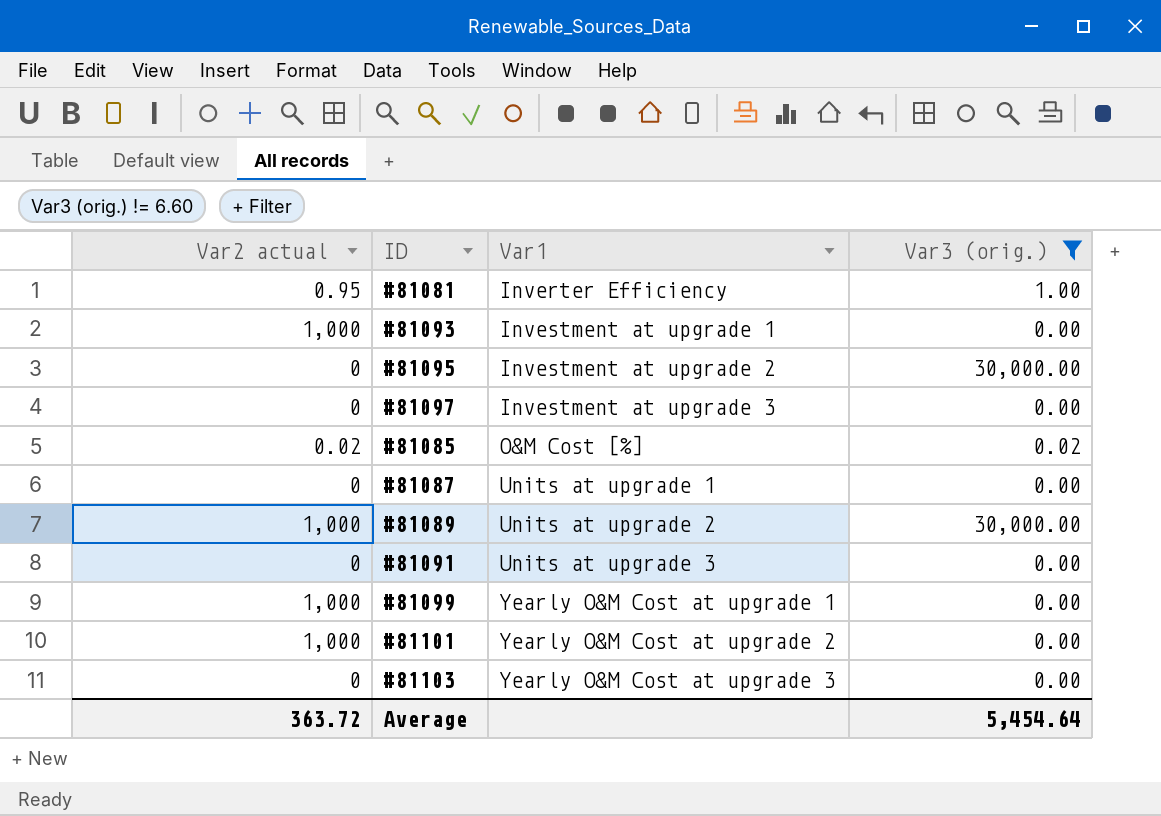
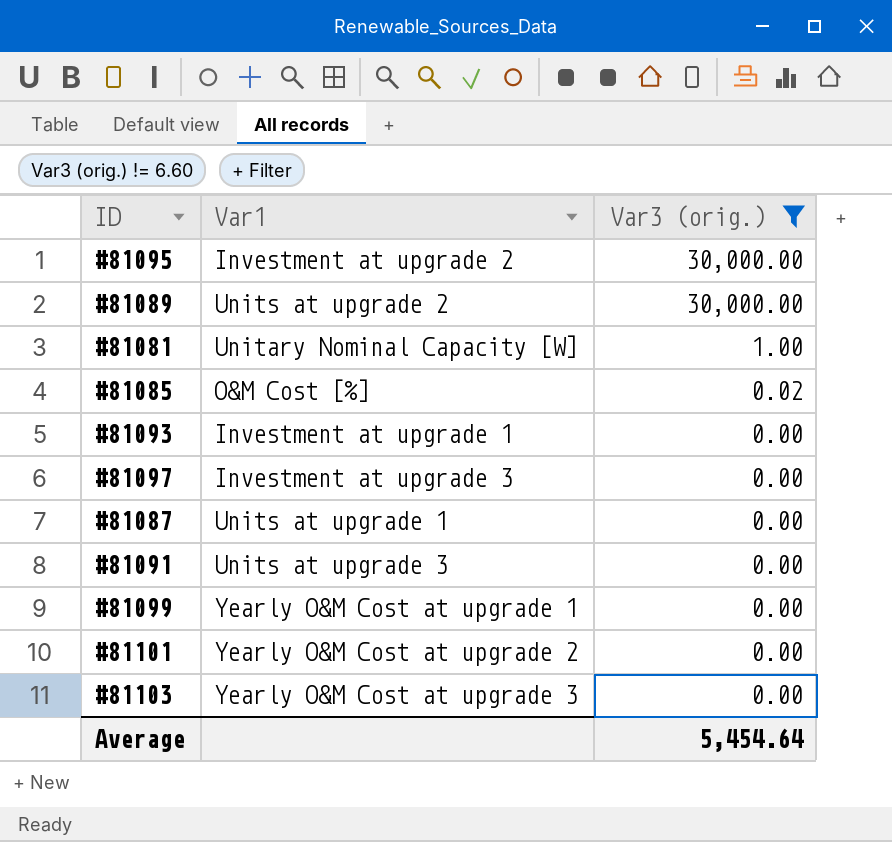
row order: Var1 ascending -> Var3 (orig.) descending
column Var2 actual | position: 1 -> none
#81081 | Var1: Inverter Efficiency -> Unitary Nominal Capacity [W]

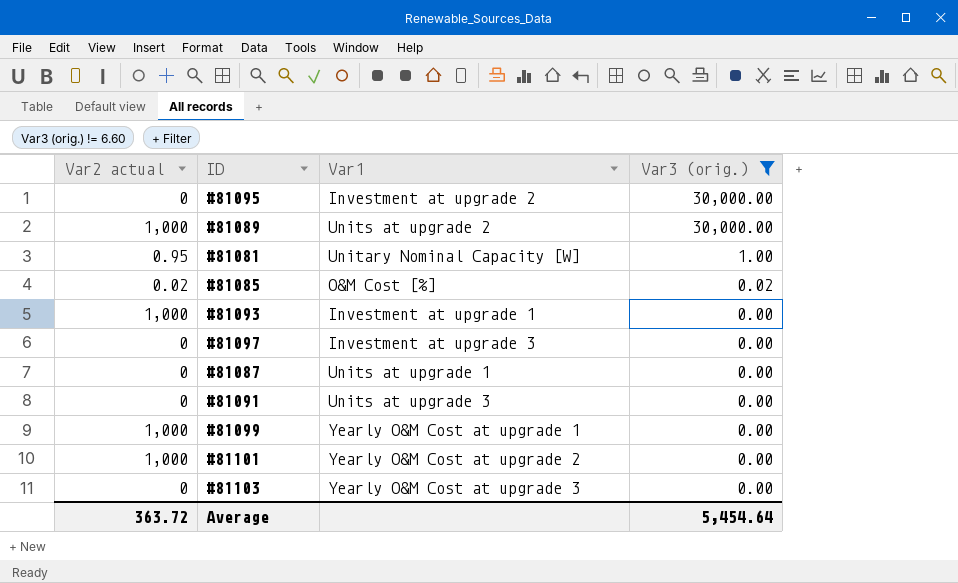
column Var2 actual | position: none -> 1

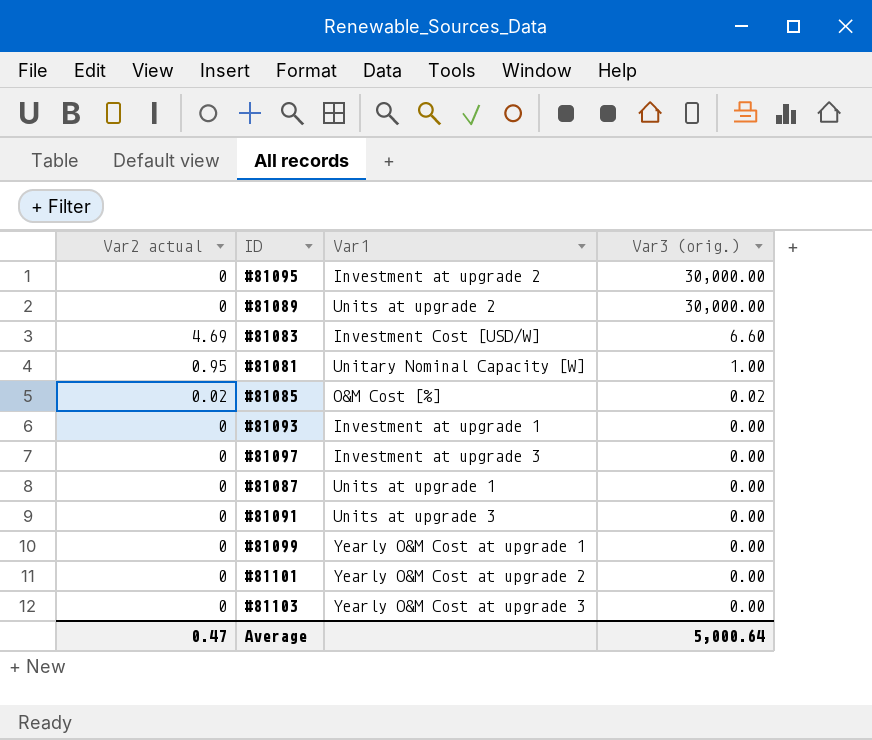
filter: Var3 (orig.) != 6.60 -> none
#81089 | Var2 actual: 1,000 -> 0
#81093 | Var2 actual: 1,000 -> 0
#81099 | Var2 actual: 1,000 -> 0
#81101 | Var2 actual: 1,000 -> 0
Average | Var2 actual: 363.72 -> 0.47
Average | Var3 (orig.): 5,454.64 -> 5,000.64

